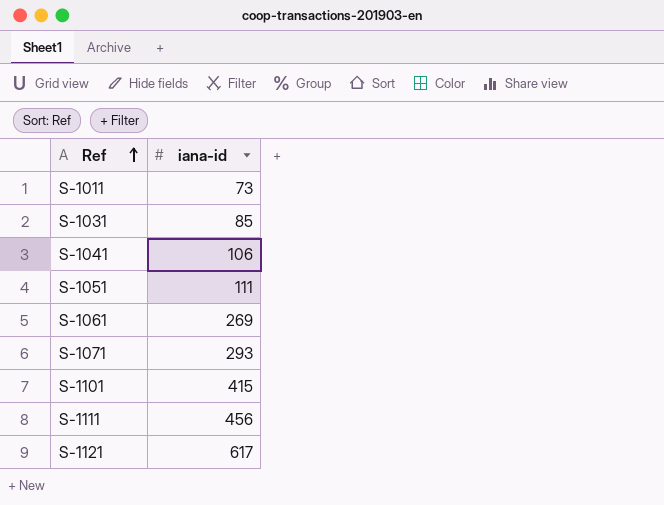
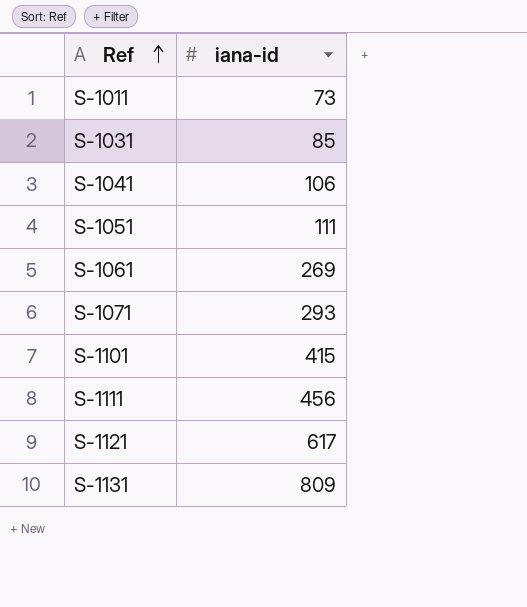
row S-1131: none -> 809

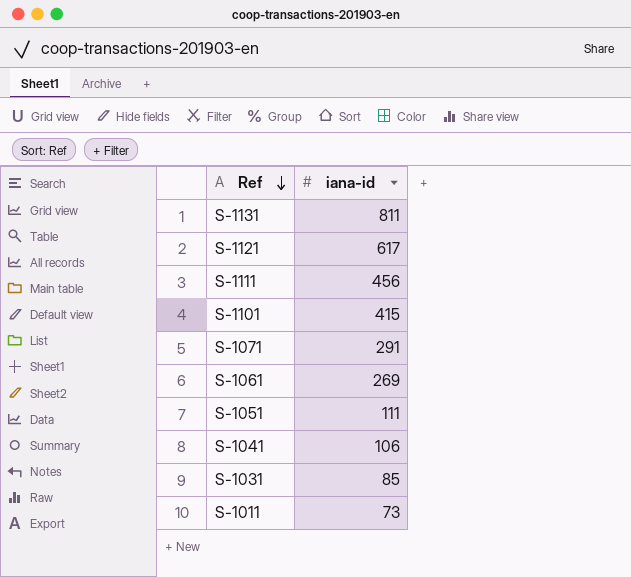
row order: Ref ascending -> Ref descending
S-1131 | iana-id: 809 -> 811
S-1071 | iana-id: 293 -> 291

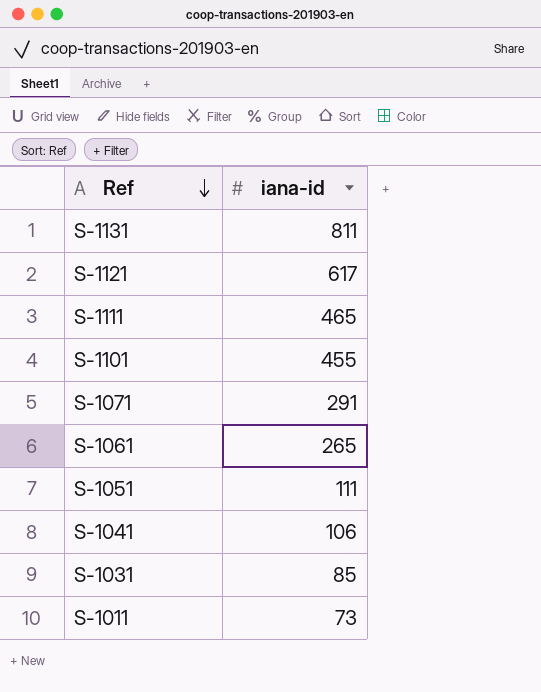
S-1111 | iana-id: 456 -> 465
S-1101 | iana-id: 415 -> 455
S-1061 | iana-id: 269 -> 265

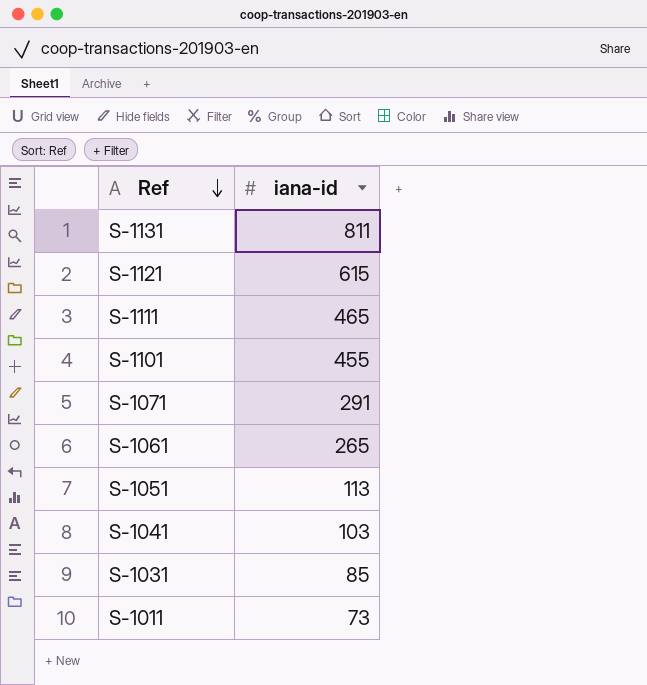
S-1121 | iana-id: 617 -> 615
S-1051 | iana-id: 111 -> 113
S-1041 | iana-id: 106 -> 103

